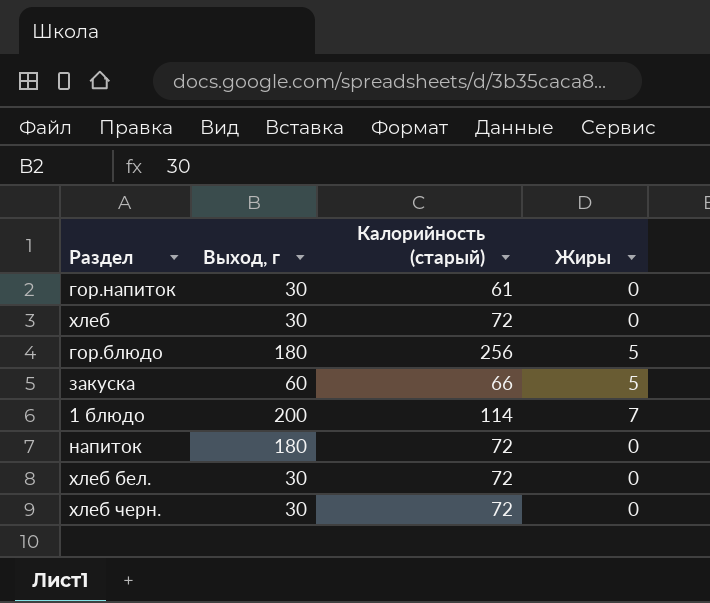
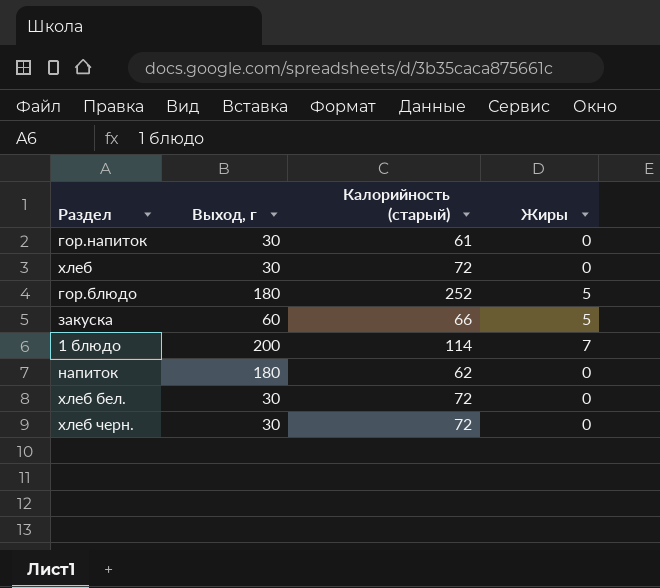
гор.блюдо | Калорийность (старый): 256 -> 252
напиток | Калорийность (старый): 72 -> 62

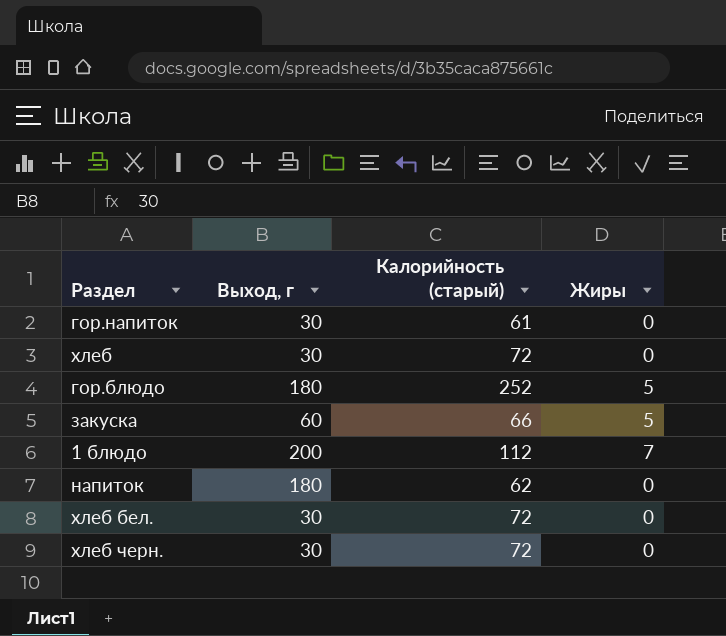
1 блюдо | Калорийность (старый): 114 -> 112

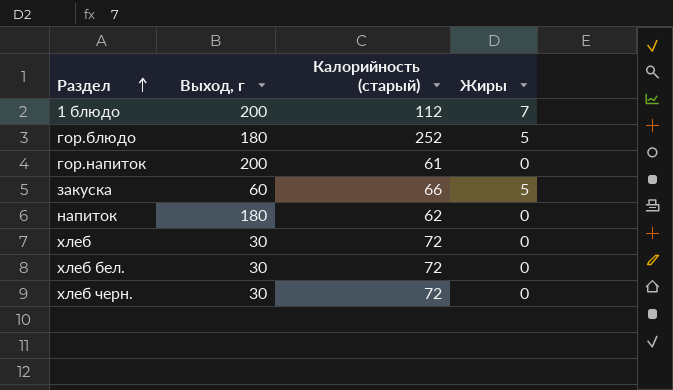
row order: none -> Раздел ascending
гор.напиток | Выход, г: 30 -> 200

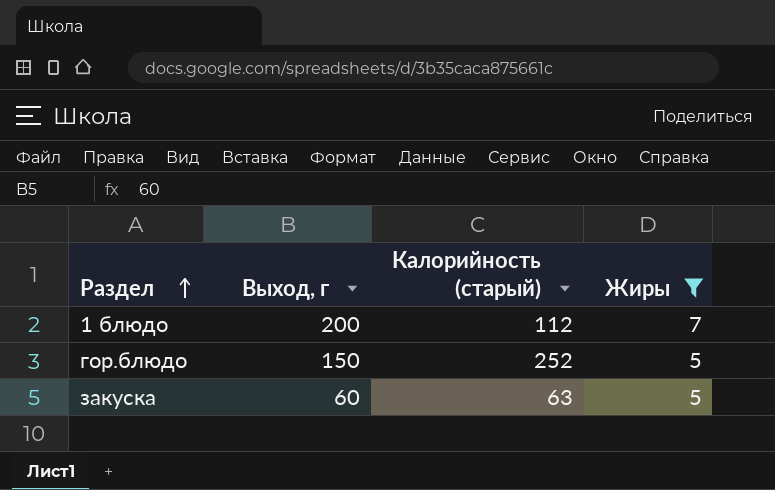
filter: none -> Жиры != 0
гор.блюдо | Выход, г: 180 -> 150
закуска | Калорийность (старый): 66 -> 63

